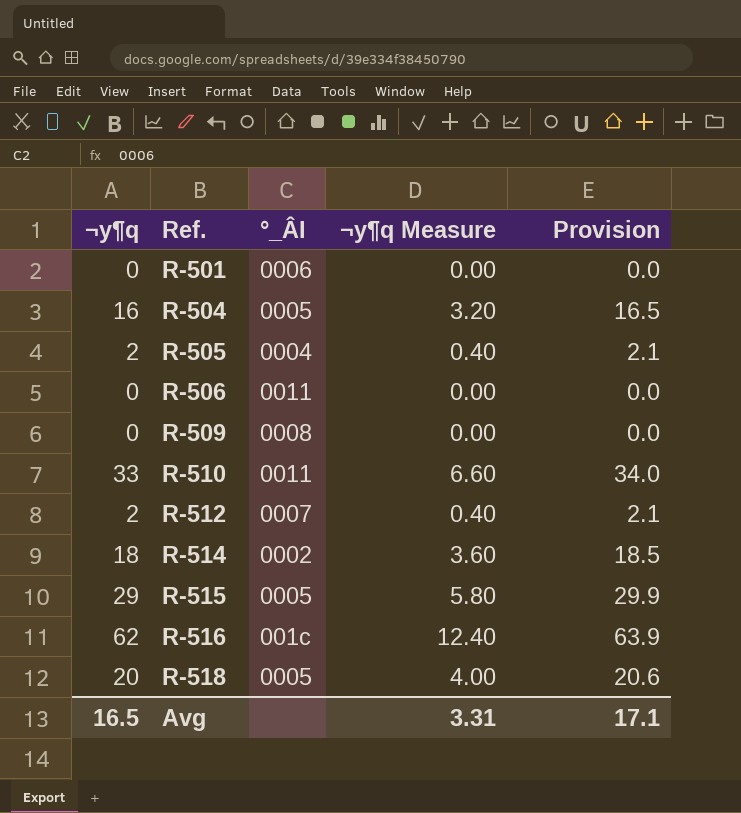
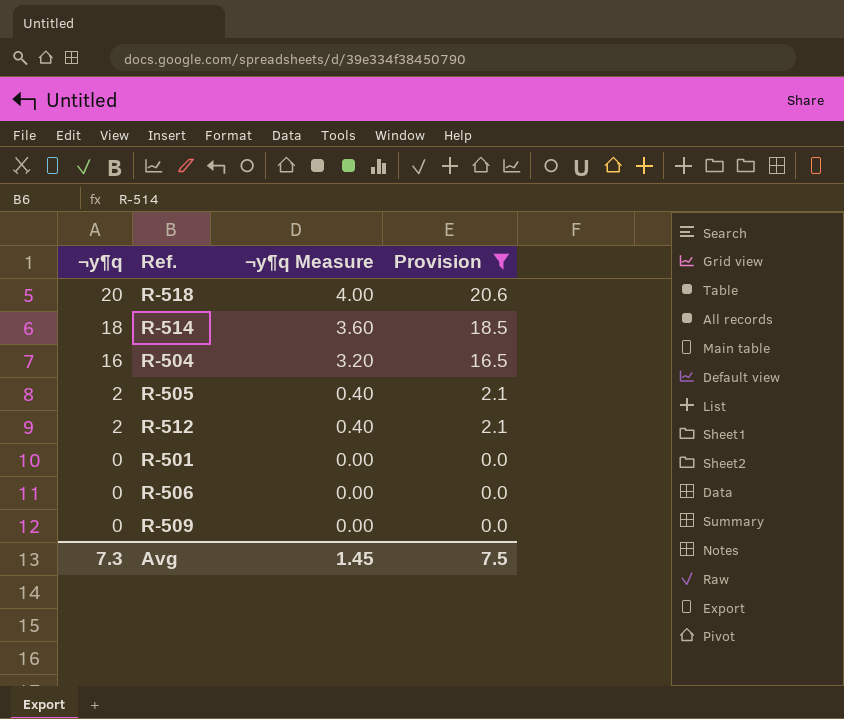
filter: none -> Provision <= 20.6
row order: Ref. ascending -> ¬y¶q descending
column °_ÂI | position: 3 -> none
Avg | ¬y¶q: 16.5 -> 7.3
Avg | ¬y¶q Measure: 3.31 -> 1.45
Avg | Provision: 17.1 -> 7.5

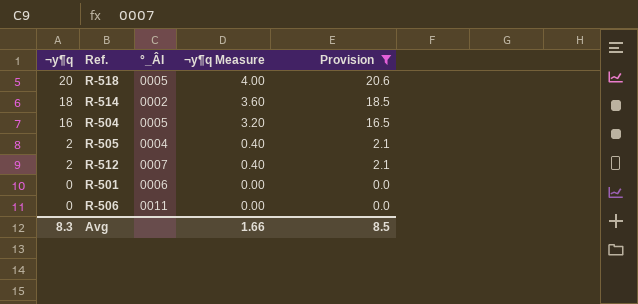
column °_ÂI | position: none -> 3
row R-509: 0 | 0.00 | 0.0 -> none
Avg | ¬y¶q: 7.3 -> 8.3
Avg | ¬y¶q Measure: 1.45 -> 1.66
Avg | Provision: 7.5 -> 8.5

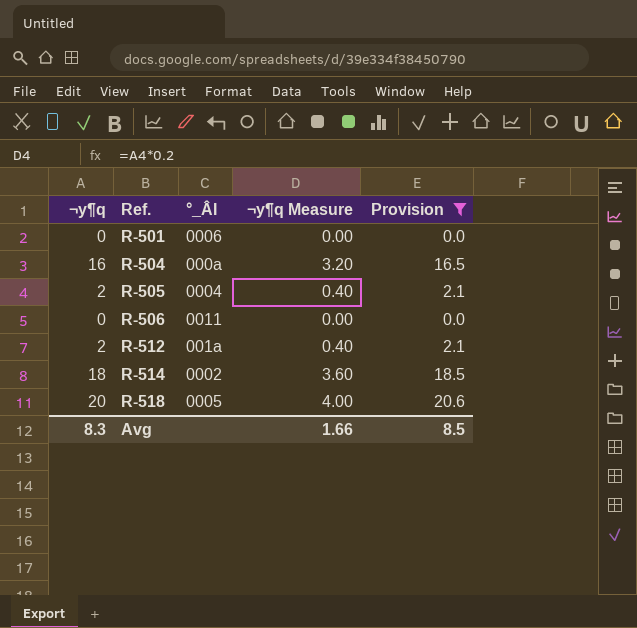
row order: ¬y¶q descending -> Ref. ascending
R-504 | °_ÂI: 0005 -> 000a
R-512 | °_ÂI: 0007 -> 001a

